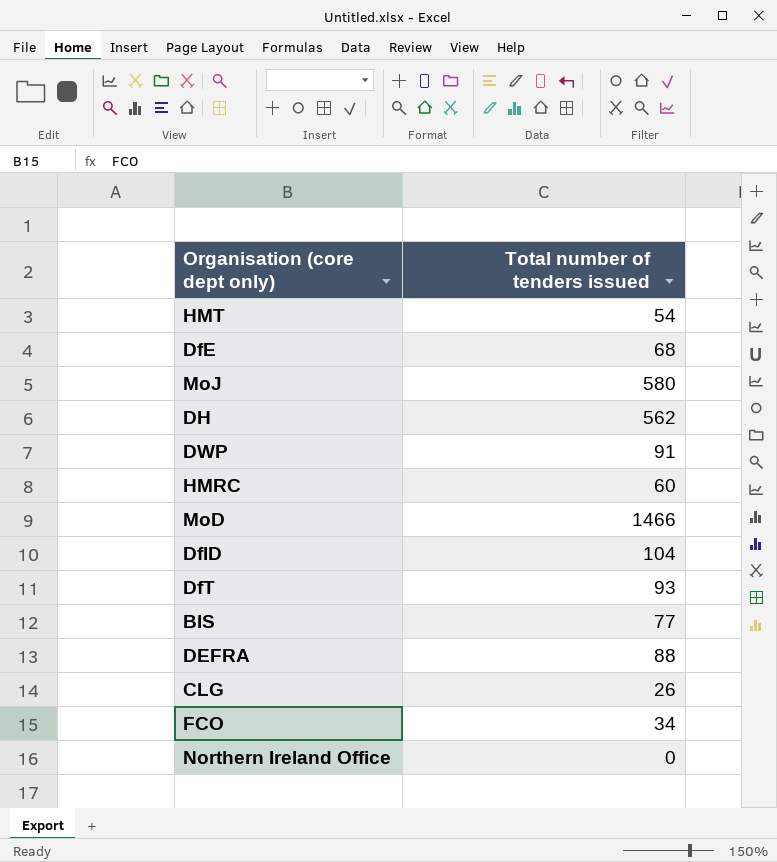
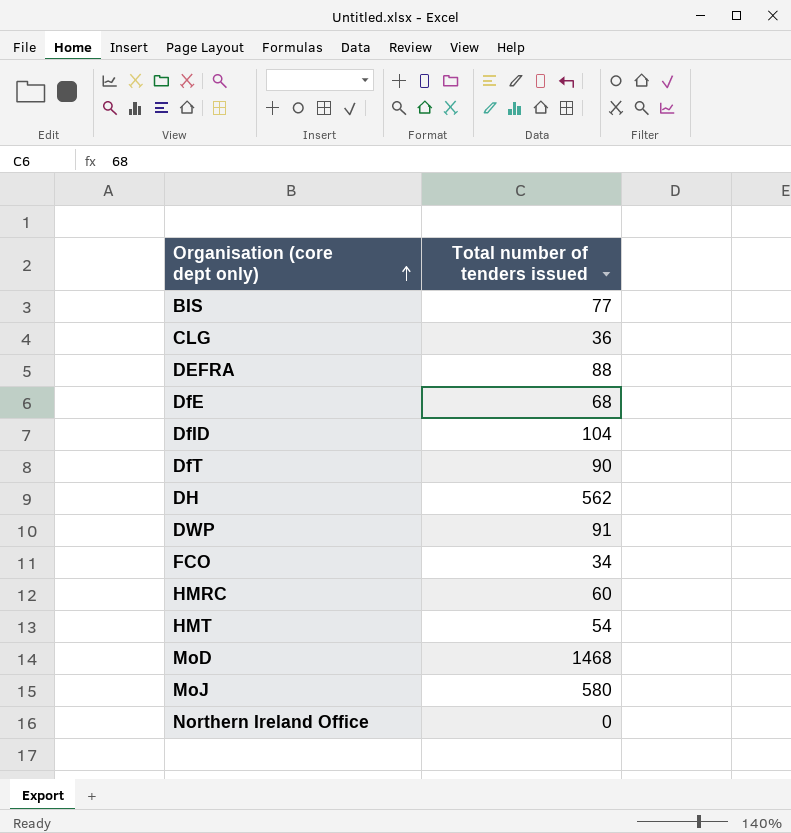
row order: none -> Organisation (core dept only) ascending
CLG | Total number of tenders issued: 26 -> 36
DfT | Total number of tenders issued: 93 -> 90
MoD | Total number of tenders issued: 1466 -> 1468

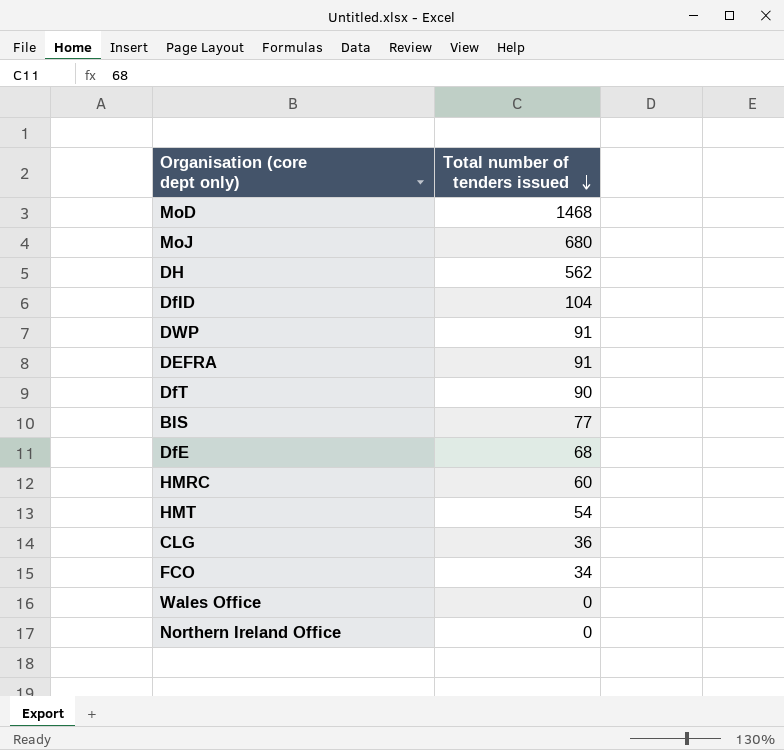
row order: Organisation (core dept only) ascending -> Total number of tenders issued descending
MoJ | Total number of tenders issued: 580 -> 680
DEFRA | Total number of tenders issued: 88 -> 91
row Wales Office: none -> 0

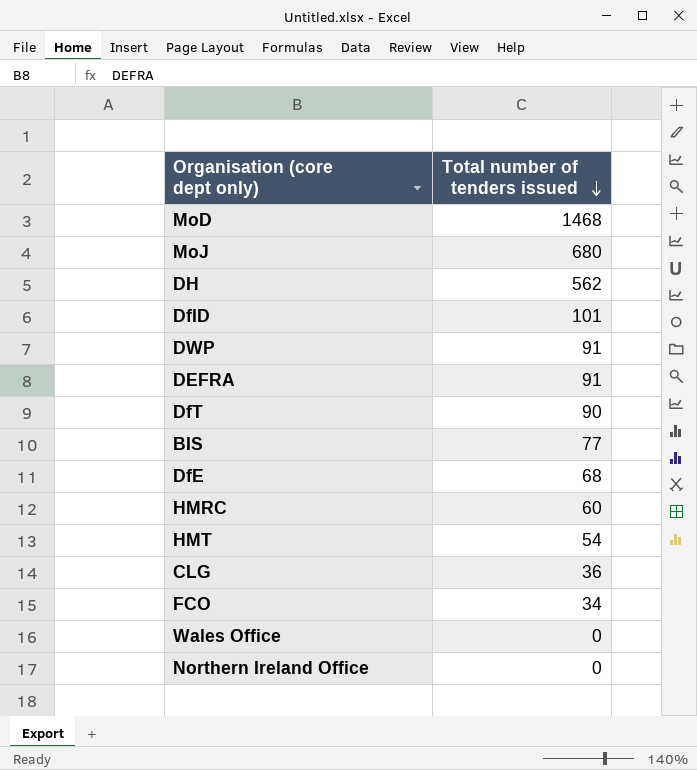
DfID | Total number of tenders issued: 104 -> 101

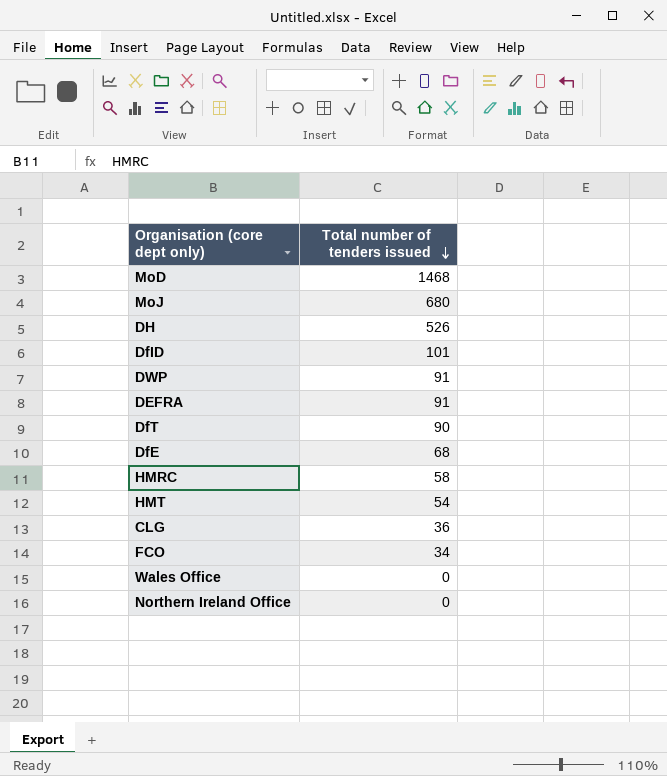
row BIS: 77 -> none
DH | Total number of tenders issued: 562 -> 526
HMRC | Total number of tenders issued: 60 -> 58

